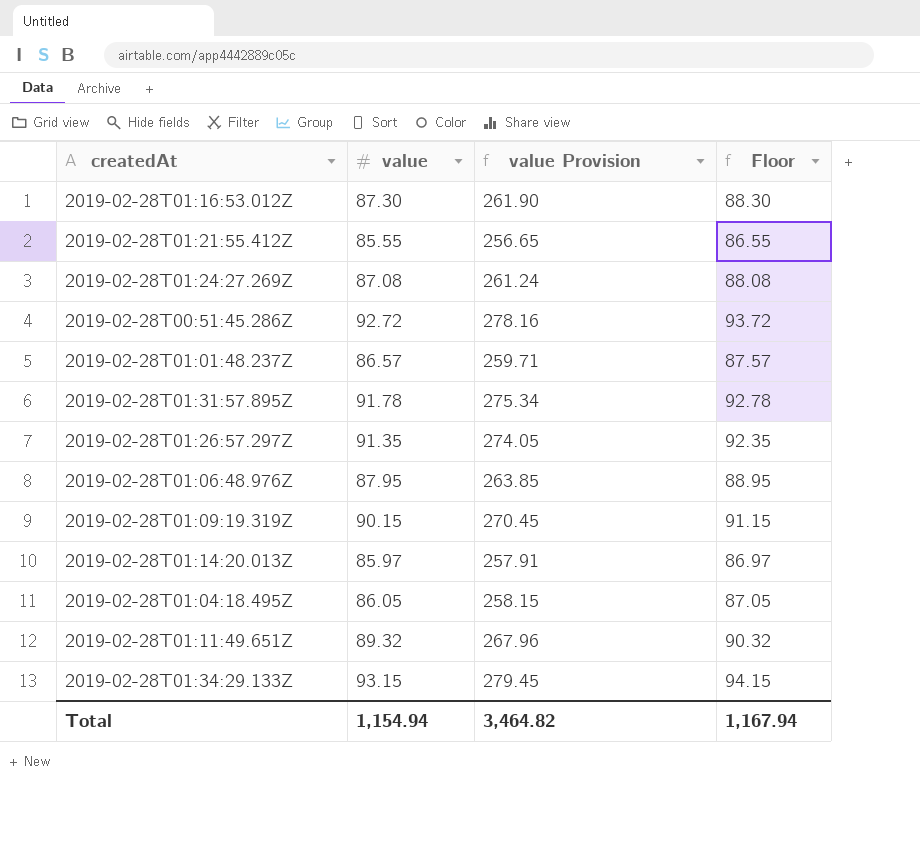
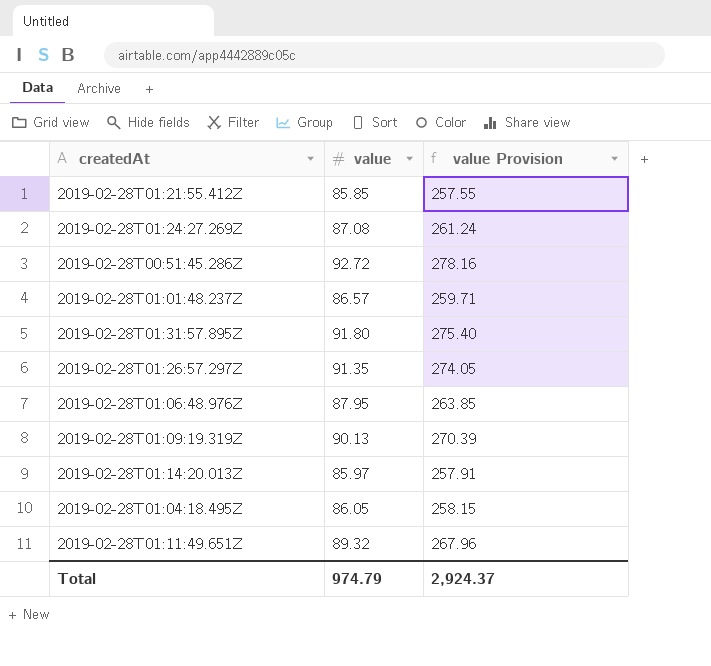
column Floor | formula: [value] + 1 -> none
row 2019-02-28T01:16:53.012Z: 87.30 | 261.90 | 88.30 -> none
row 2019-02-28T01:34:29.133Z: 93.15 | 279.45 | 94.15 -> none
2019-02-28T01:21:55.412Z | value: 85.55 -> 85.85
2019-02-28T01:21:55.412Z | value Provision: 256.65 -> 257.55
2019-02-28T01:31:57.895Z | value: 91.78 -> 91.80
2019-02-28T01:31:57.895Z | value Provision: 275.34 -> 275.40
2019-02-28T01:09:19.319Z | value: 90.15 -> 90.13
2019-02-28T01:09:19.319Z | value Provision: 270.45 -> 270.39
Total | value: 1,154.94 -> 974.79
Total | value Provision: 3,464.82 -> 2,924.37

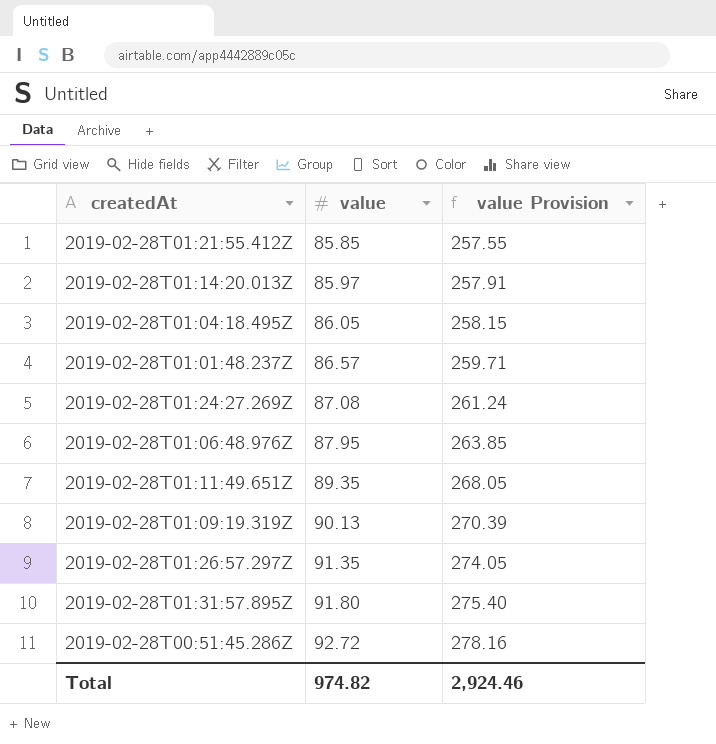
row order: none -> value ascending
2019-02-28T01:11:49.651Z | value: 89.32 -> 89.35
2019-02-28T01:11:49.651Z | value Provision: 267.96 -> 268.05
Total | value: 974.79 -> 974.82
Total | value Provision: 2,924.37 -> 2,924.46

